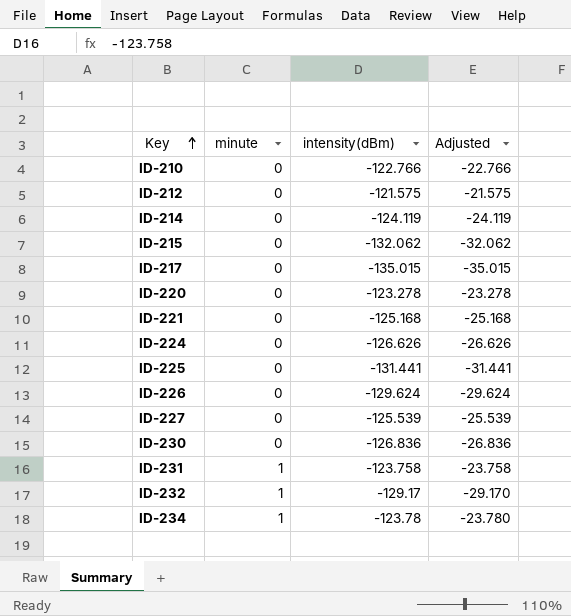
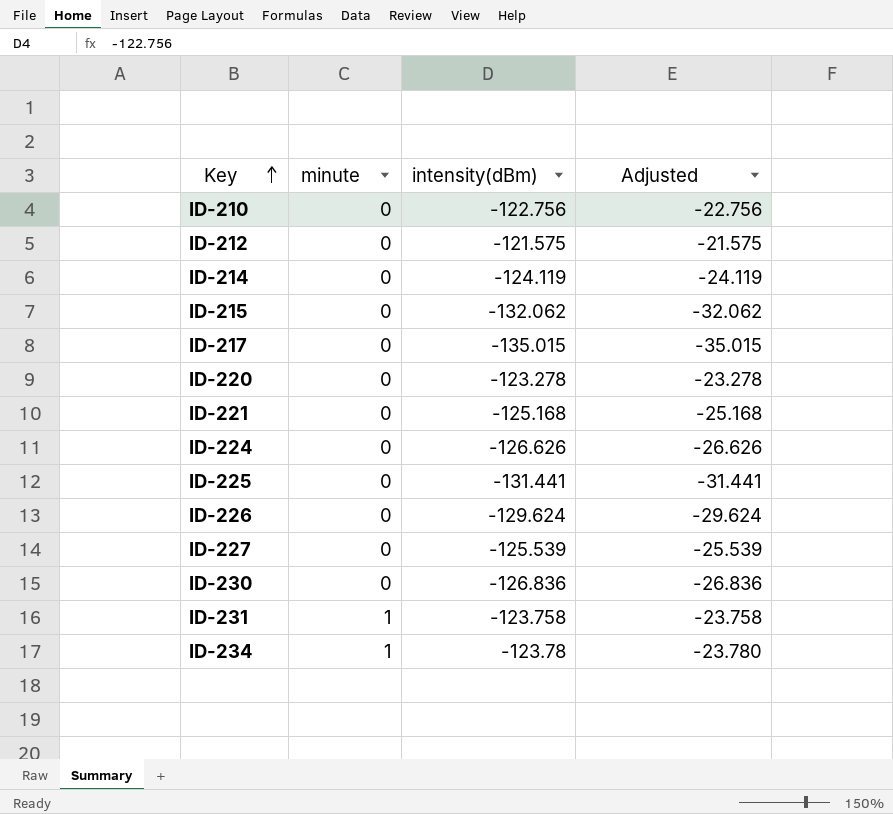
row ID-232: 1 | -129.17 | -29.170 -> none
ID-210 | intensity(dBm): -122.766 -> -122.756
ID-210 | Adjusted: -22.766 -> -22.756

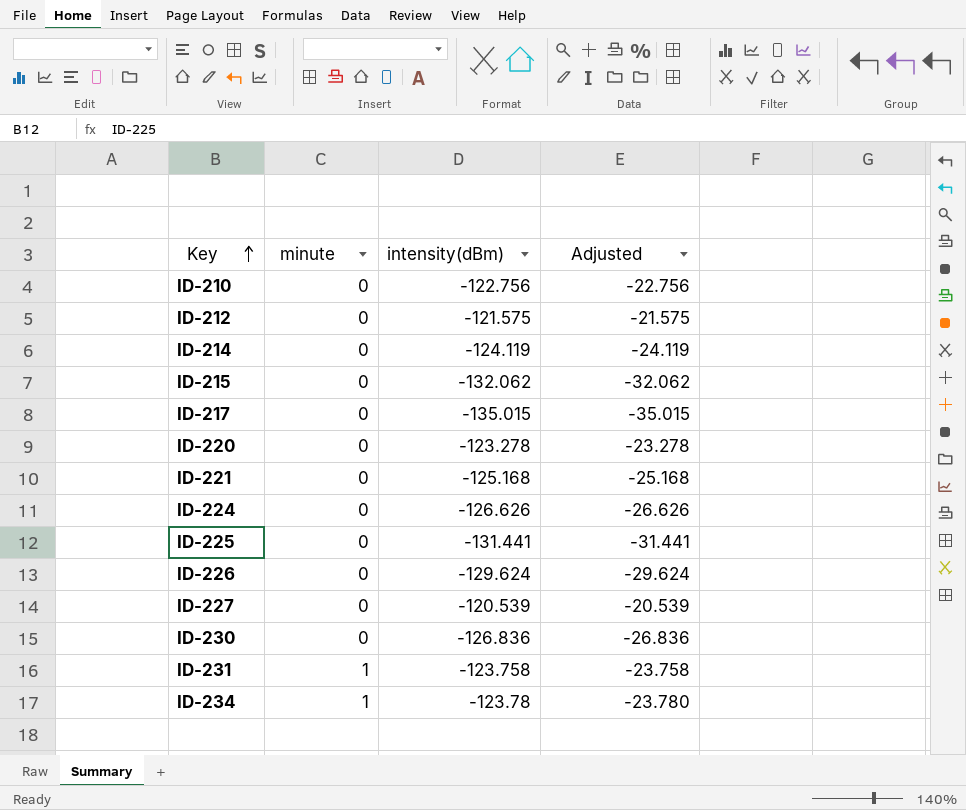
ID-227 | intensity(dBm): -125.539 -> -120.539
ID-227 | Adjusted: -25.539 -> -20.539

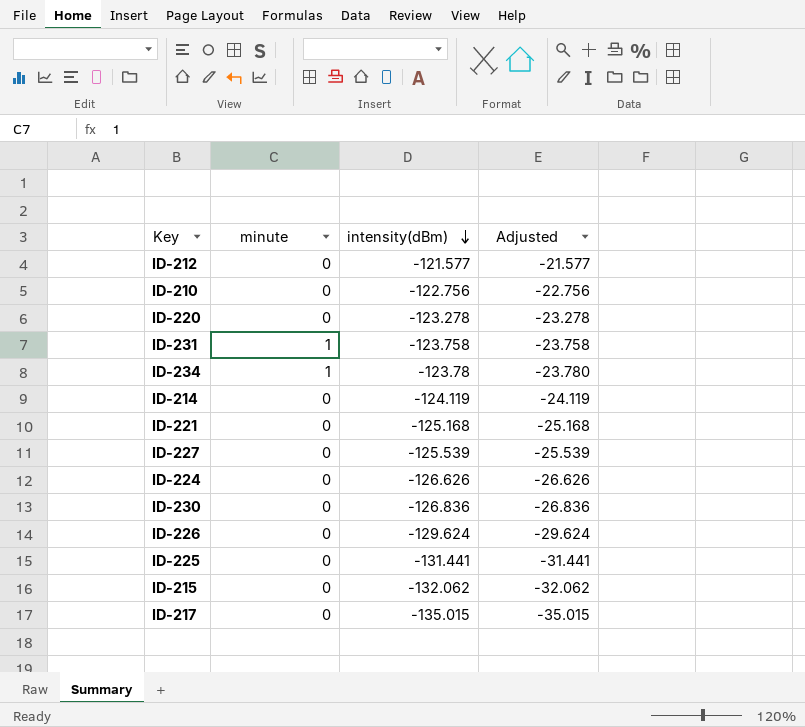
row order: Key ascending -> intensity(dBm) descending
ID-212 | intensity(dBm): -121.575 -> -121.577
ID-212 | Adjusted: -21.575 -> -21.577
ID-227 | intensity(dBm): -120.539 -> -125.539
ID-227 | Adjusted: -20.539 -> -25.539

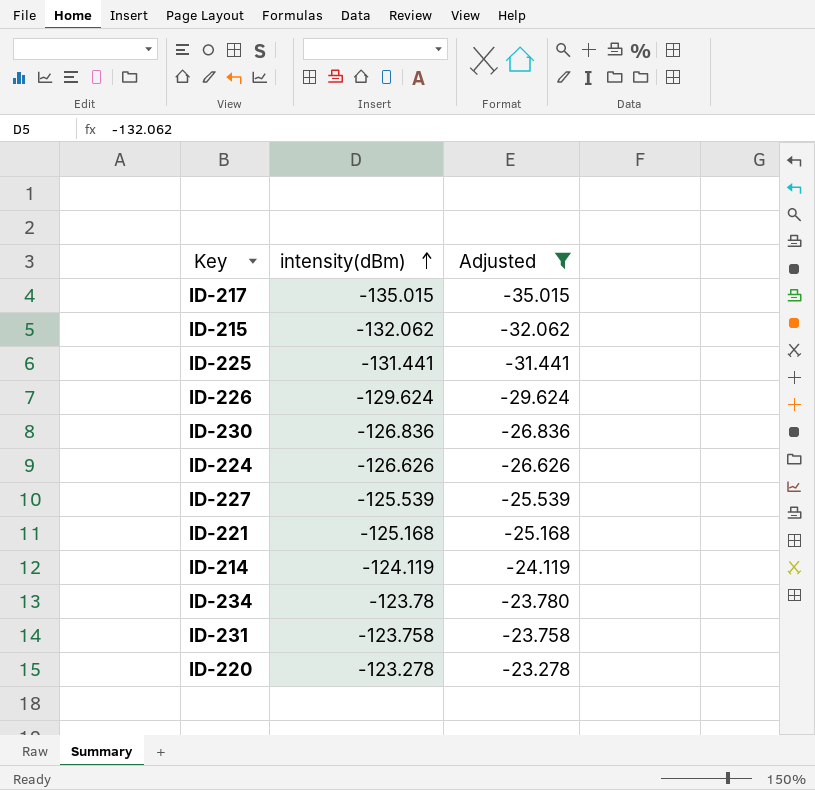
filter: none -> Adjusted <= -23.278
row order: intensity(dBm) descending -> intensity(dBm) ascending
column minute | position: 2 -> none

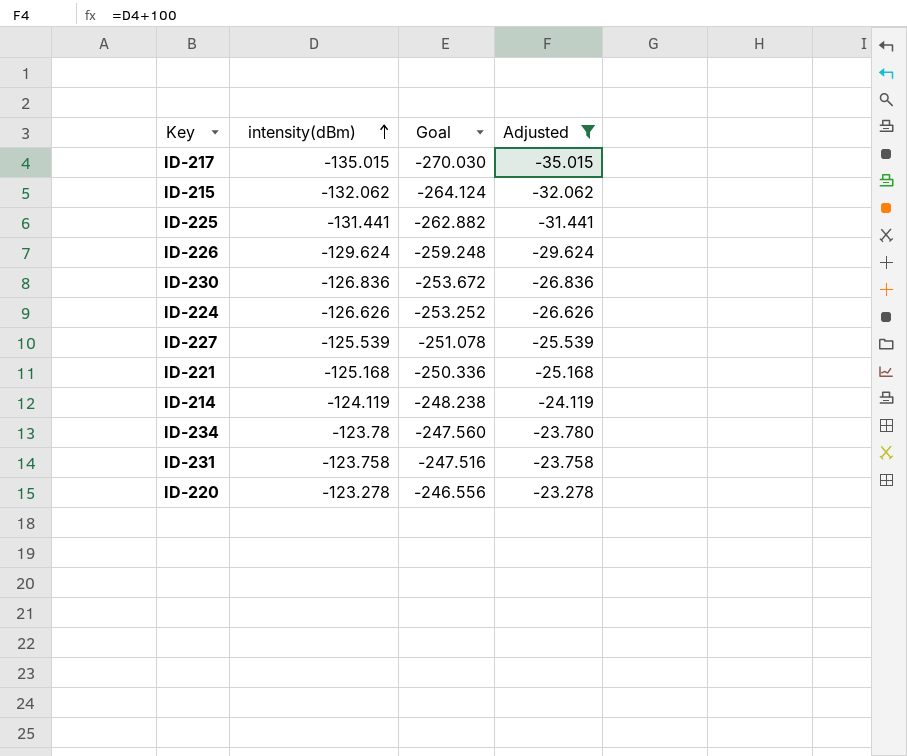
column Goal | formula: none -> [intensity(dBm)] * 2

